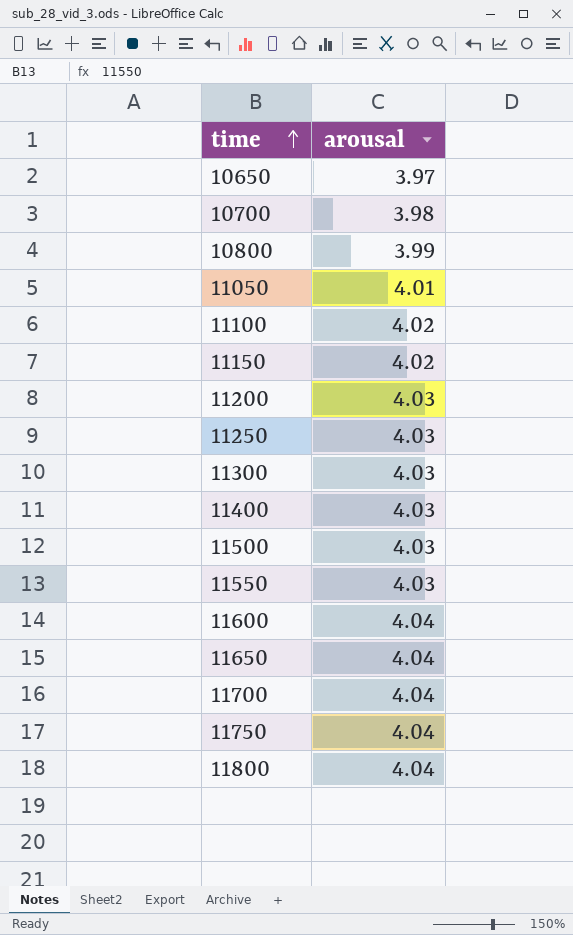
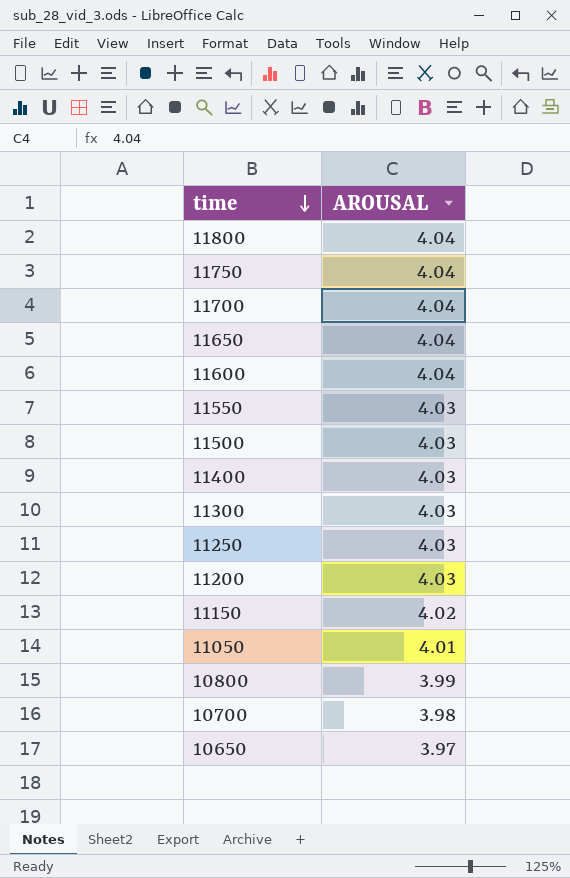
row order: time ascending -> time descending
column name: arousal -> AROUSAL
row 11100: 4.02 -> none

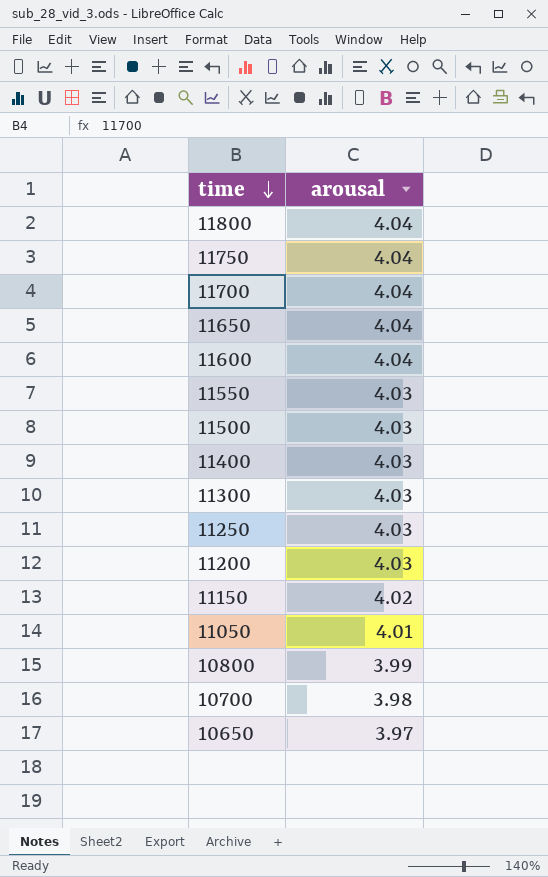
column name: AROUSAL -> arousal

